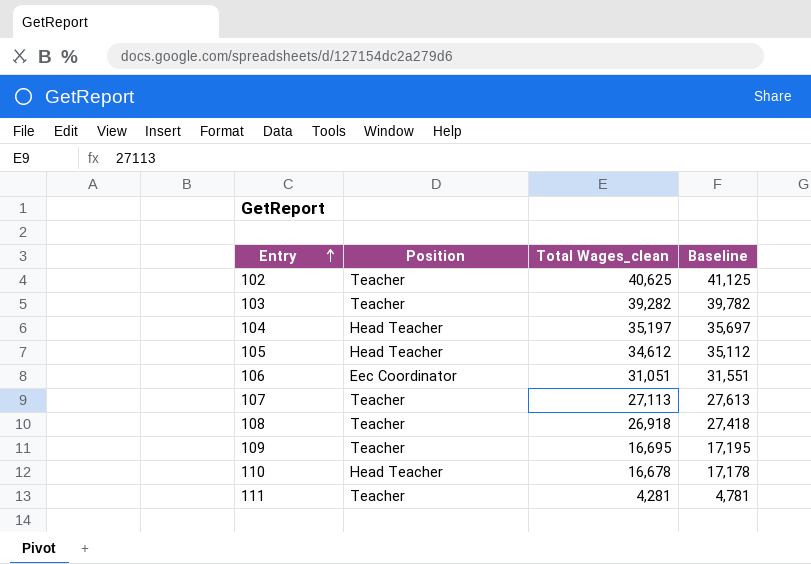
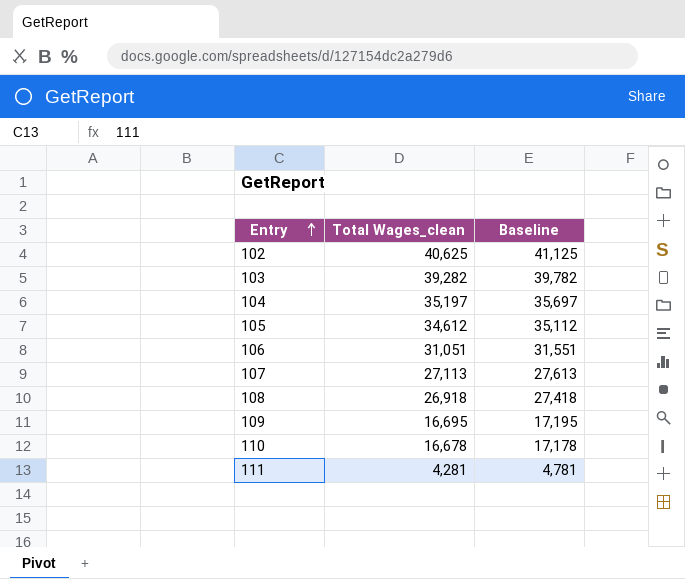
column Position | position: 2 -> none

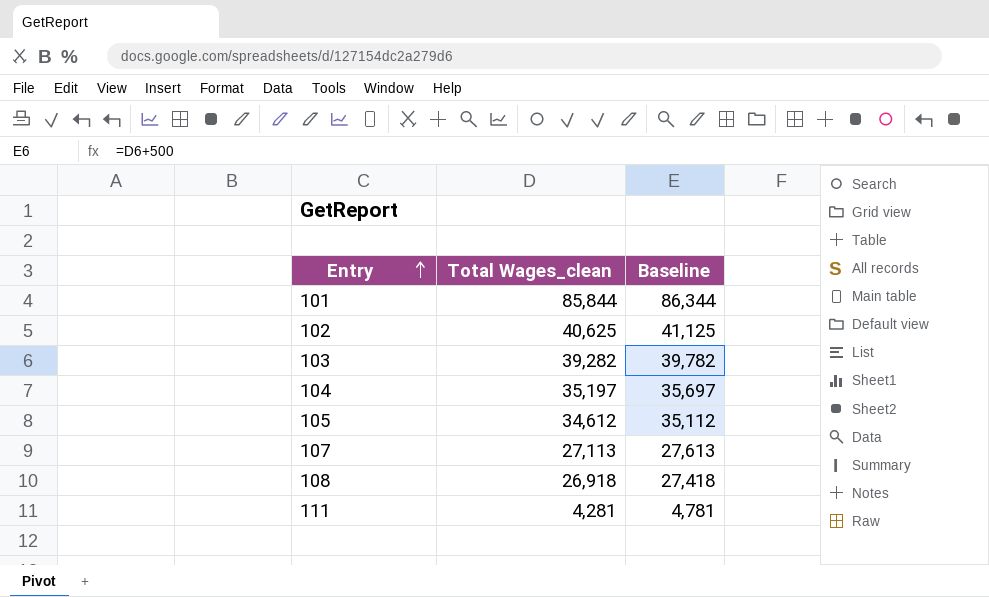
row 106: 31,051 | 31,551 -> none
row 109: 16,695 | 17,195 -> none
row 110: 16,678 | 17,178 -> none
row 101: none -> 85,844 | 86,344

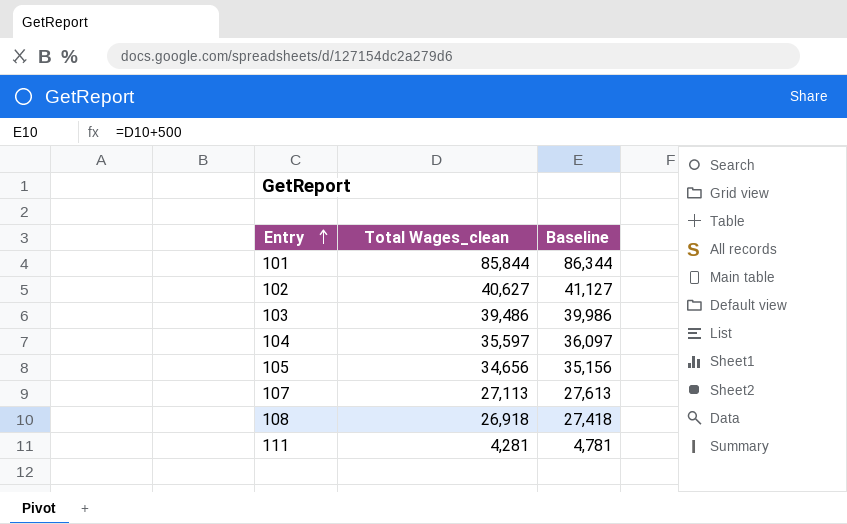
102 | Total Wages_clean: 40,625 -> 40,627
102 | Baseline: 41,125 -> 41,127
103 | Total Wages_clean: 39,282 -> 39,486
103 | Baseline: 39,782 -> 39,986
104 | Total Wages_clean: 35,197 -> 35,597
104 | Baseline: 35,697 -> 36,097
105 | Total Wages_clean: 34,612 -> 34,656
105 | Baseline: 35,112 -> 35,156

